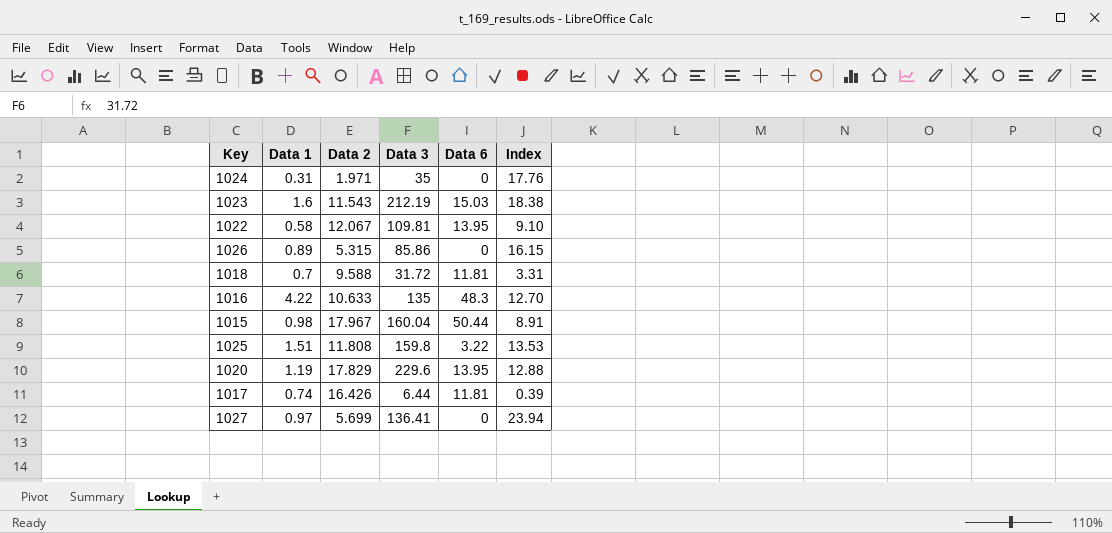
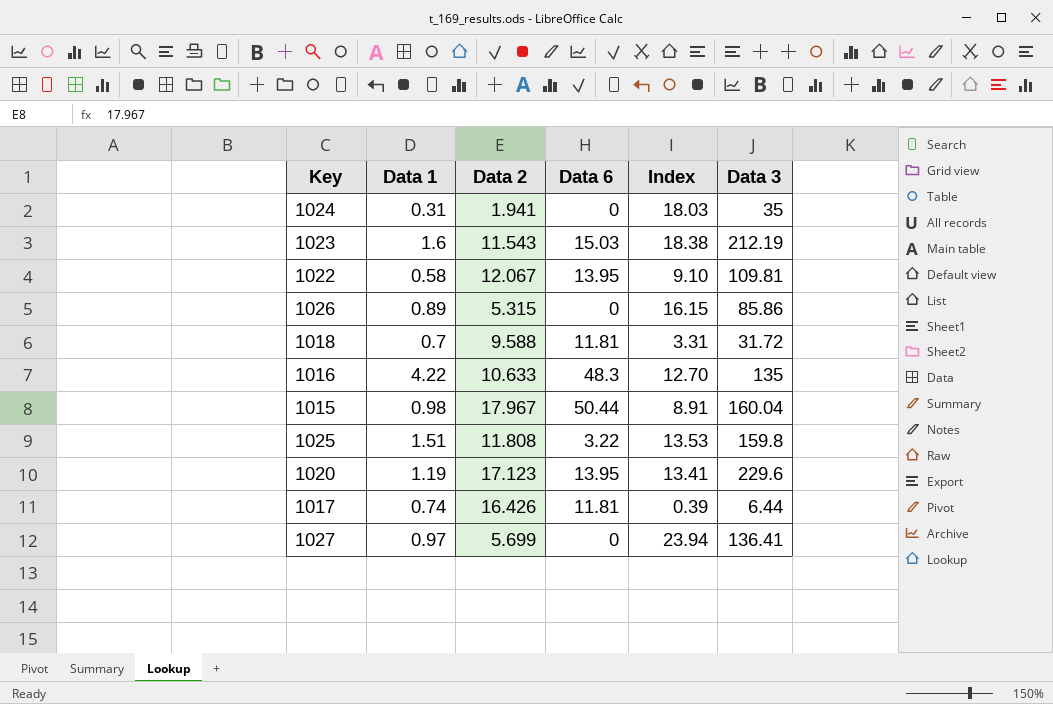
column Data 3 | position: 4 -> 6
1024 | Data 2: 1.971 -> 1.941
1024 | Index: 17.76 -> 18.03
1020 | Data 2: 17.829 -> 17.123
1020 | Index: 12.88 -> 13.41

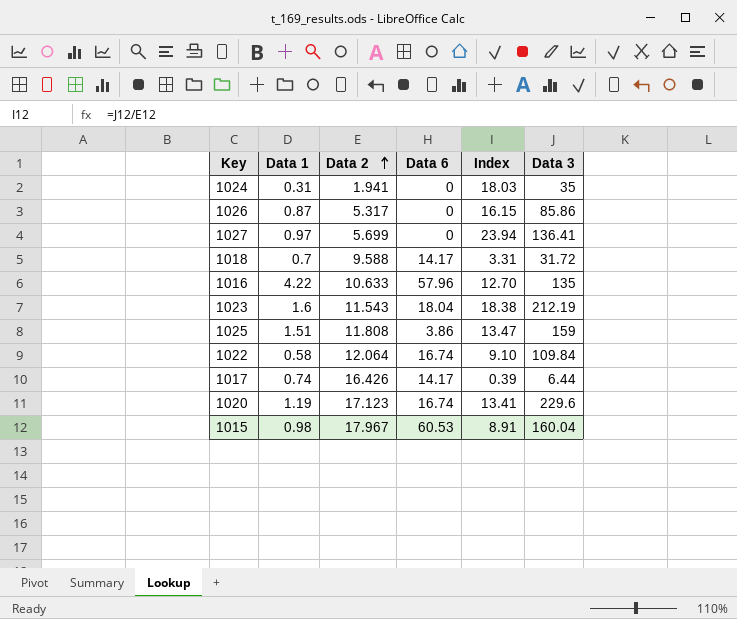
row order: none -> Data 2 ascending
1026 | Data 1: 0.89 -> 0.87
1026 | Data 2: 5.315 -> 5.317
1018 | Data 6: 11.81 -> 14.17
1016 | Data 6: 48.3 -> 57.96
1023 | Data 6: 15.03 -> 18.04
1025 | Data 6: 3.22 -> 3.86
1025 | Index: 13.53 -> 13.47
1025 | Data 3: 159.8 -> 159
1022 | Data 2: 12.067 -> 12.064
1022 | Data 6: 13.95 -> 16.74
1022 | Data 3: 109.81 -> 109.84
1017 | Data 6: 11.81 -> 14.17
1020 | Data 6: 13.95 -> 16.74
1015 | Data 6: 50.44 -> 60.53

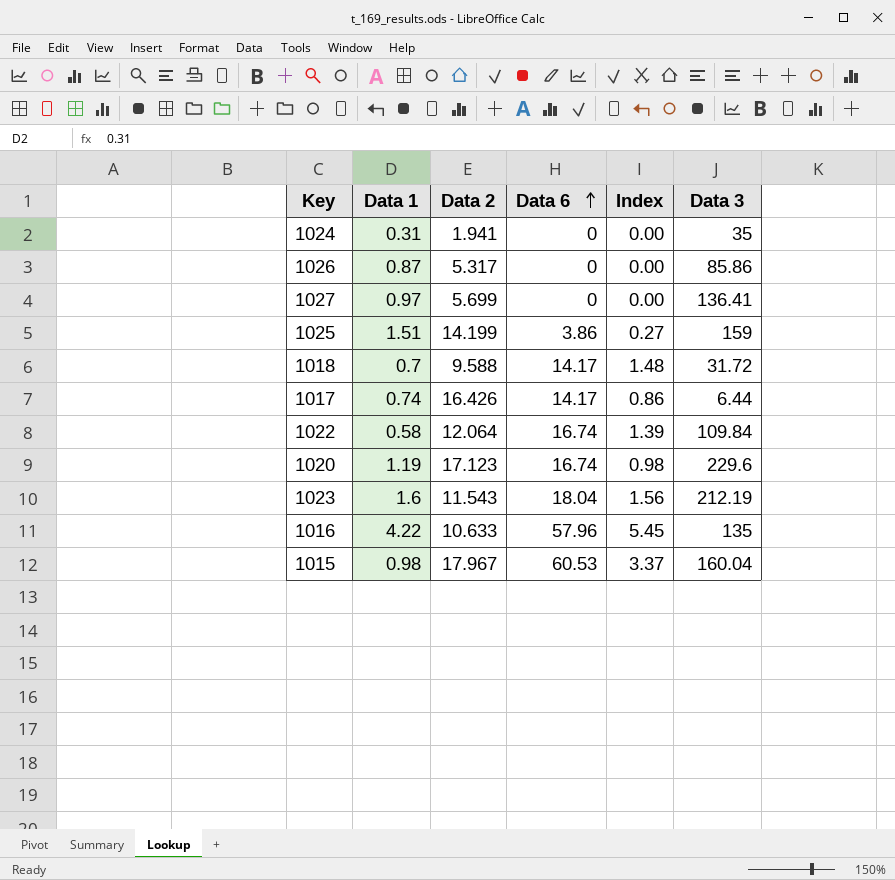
row order: Data 2 ascending -> Data 6 ascending
column Index | formula: [Data 3] / [Data 2] -> [Data 6] / [Data 2]
1025 | Data 2: 11.808 -> 14.199

